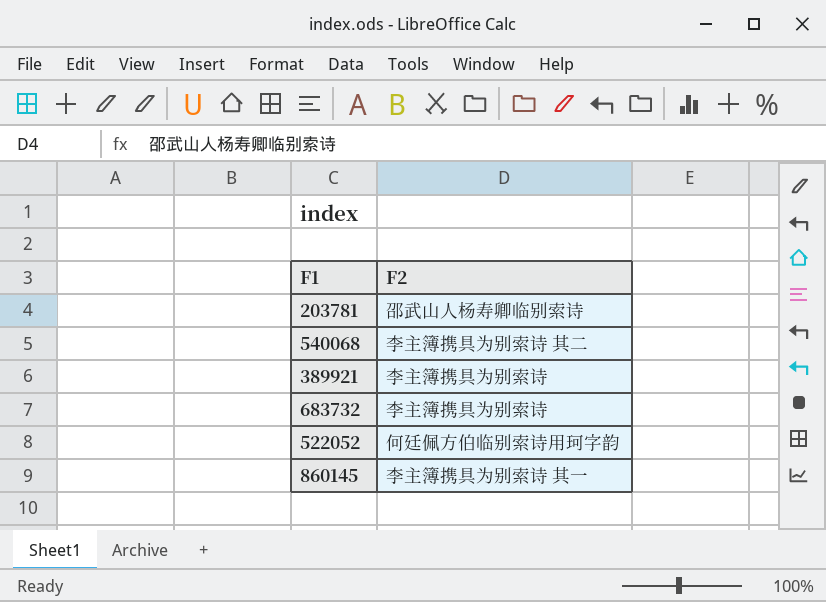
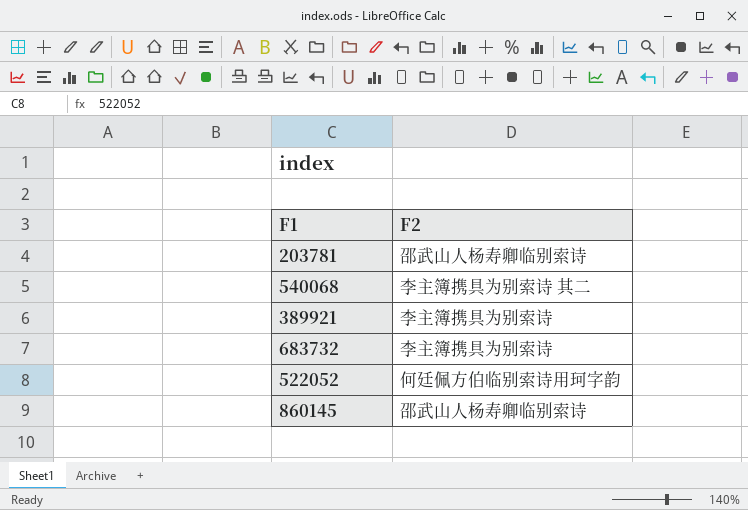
860145 | F2: 李主簿携具为别索诗 其一 -> 邵武山人杨寿卿临别索诗

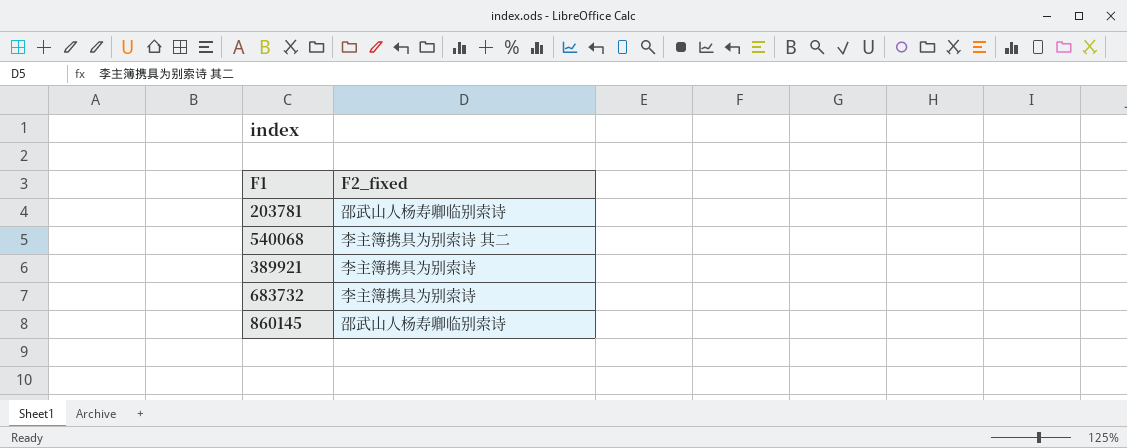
column name: F2 -> F2_fixed
row 522052: 何廷佩方伯临别索诗用珂字韵 -> none

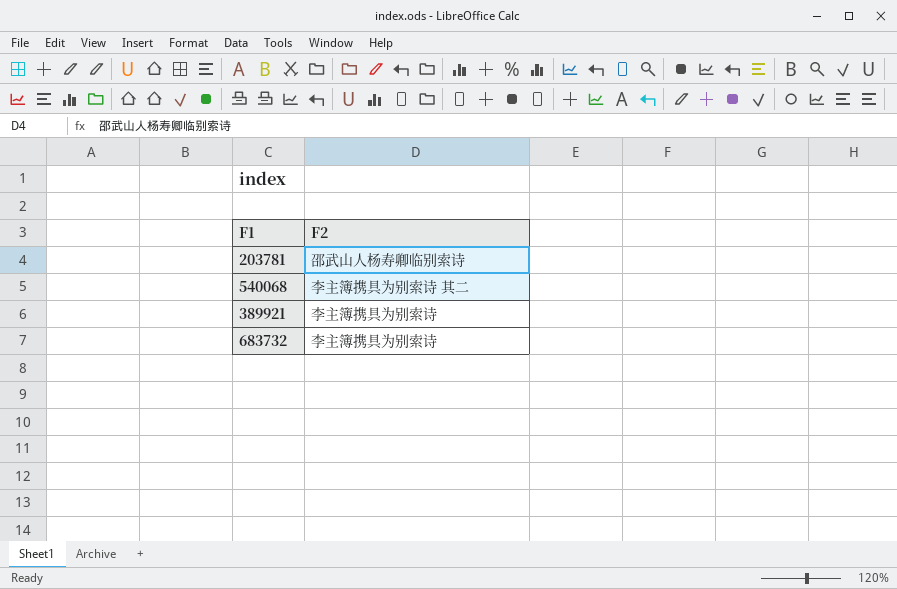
column name: F2_fixed -> F2
row 860145: 邵武山人杨寿卿临别索诗 -> none

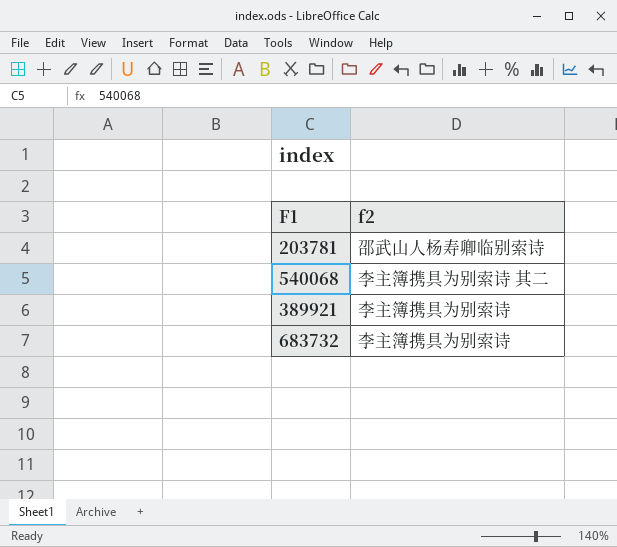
column name: F2 -> f2

